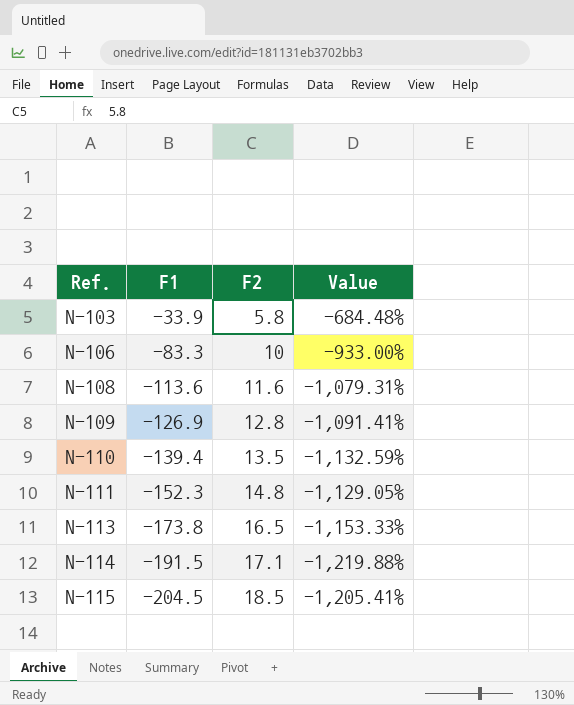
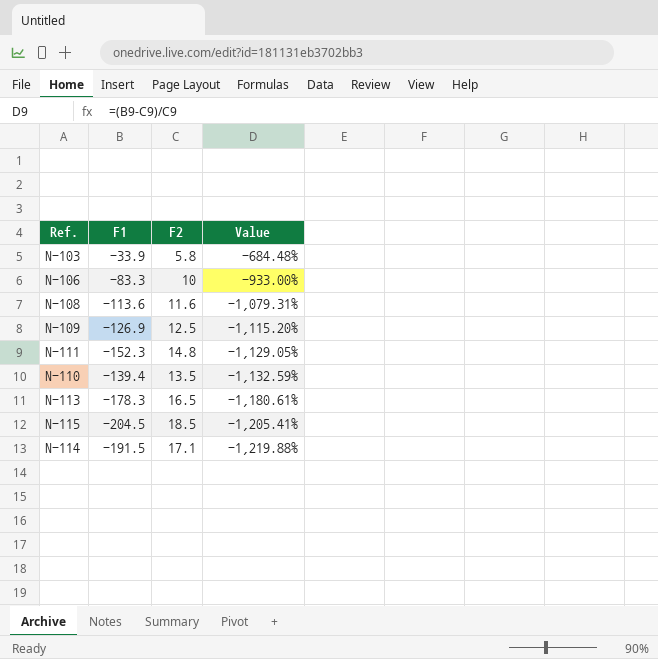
row order: Ref. ascending -> Value descending
N-109 | F2: 12.8 -> 12.5
N-109 | Value: -1,091.41% -> -1,115.20%
N-113 | F1: -173.8 -> -178.3
N-113 | Value: -1,153.33% -> -1,180.61%

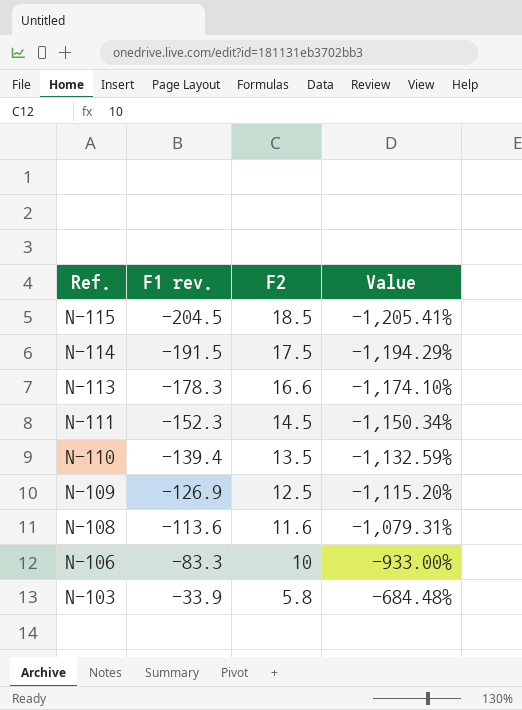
row order: Value descending -> Ref. descending
column name: F1 -> F1 rev.
N-114 | F2: 17.1 -> 17.5
N-114 | Value: -1,219.88% -> -1,194.29%
N-113 | F2: 16.5 -> 16.6
N-113 | Value: -1,180.61% -> -1,174.10%
N-111 | F2: 14.8 -> 14.5
N-111 | Value: -1,129.05% -> -1,150.34%

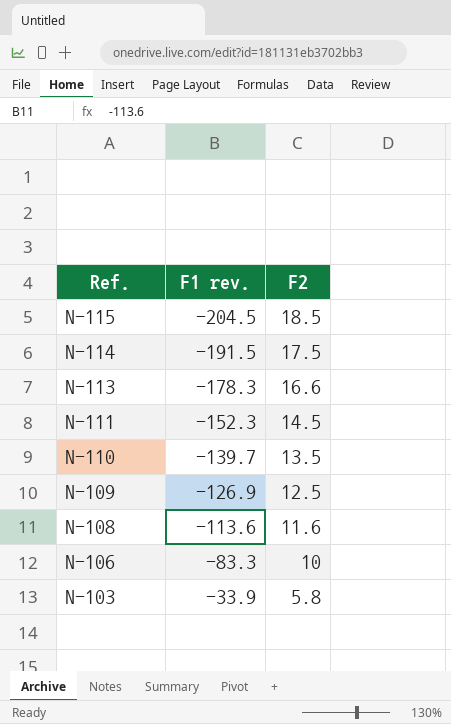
column Value | formula: ([F1 rev.] - [F2]) / [F2] -> none
N-110 | F1 rev.: -139.4 -> -139.7

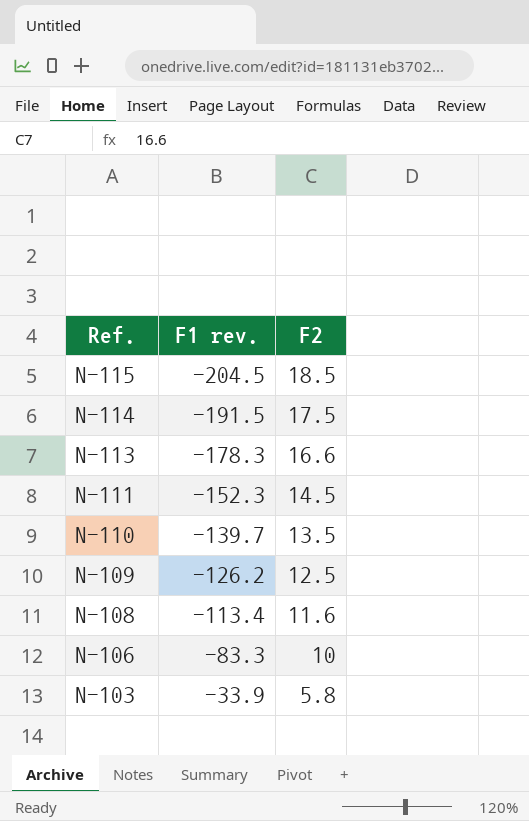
N-109 | F1 rev.: -126.9 -> -126.2
N-108 | F1 rev.: -113.6 -> -113.4

